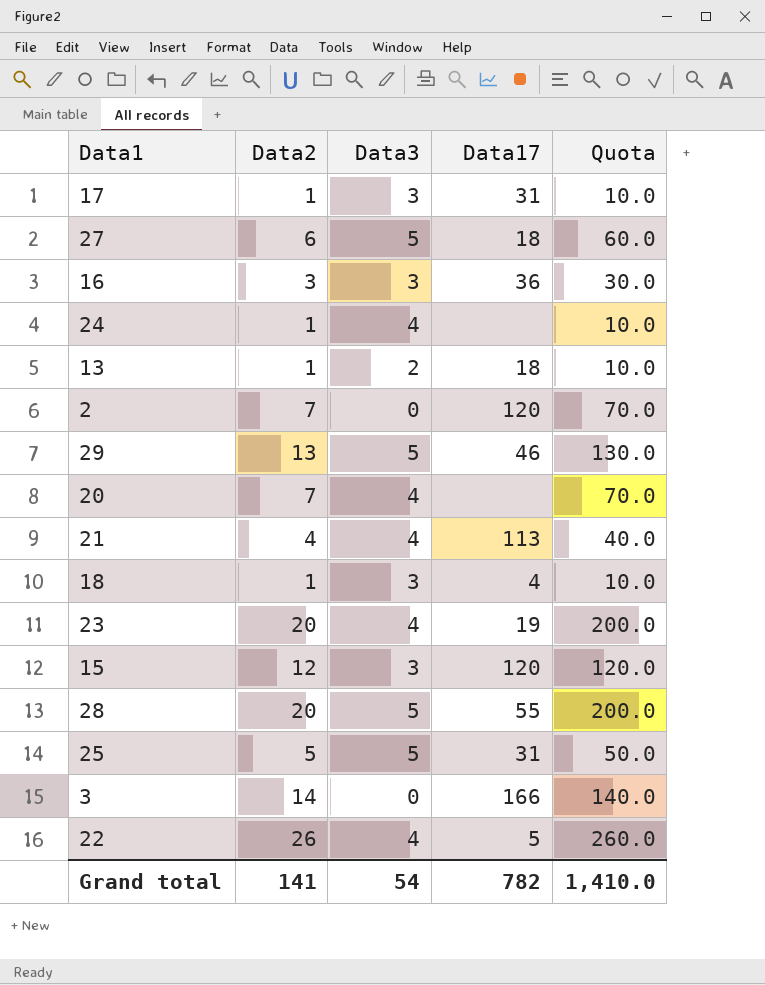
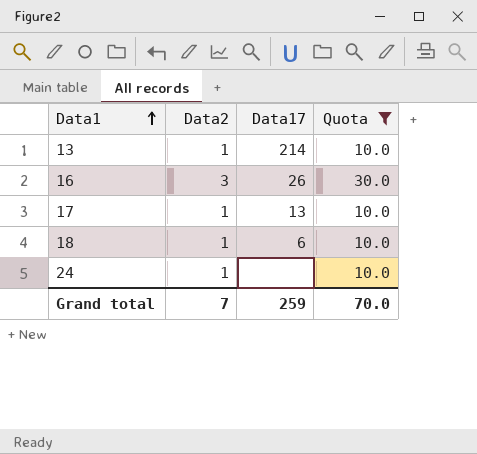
filter: none -> Quota <= 30.0
row order: none -> Data1 ascending
column Data3 | position: 3 -> none
13 | Data17: 18 -> 214
16 | Data17: 36 -> 26
17 | Data17: 31 -> 13
18 | Data17: 4 -> 6
Grand total | Data2: 141 -> 7
Grand total | Data17: 782 -> 259
Grand total | Quota: 1,410.0 -> 70.0

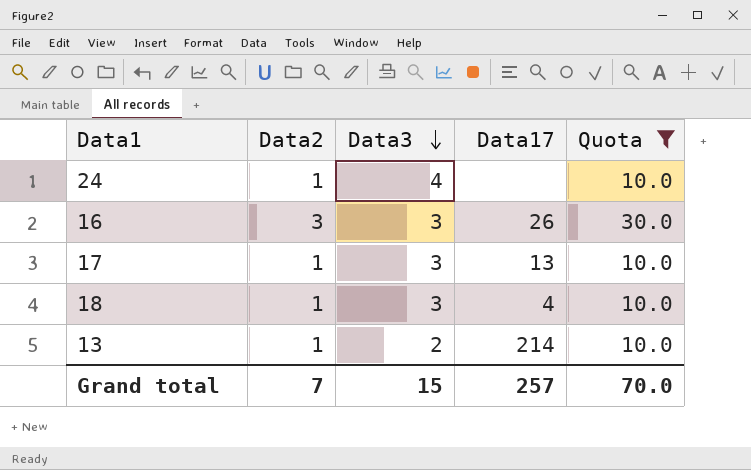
row order: Data1 ascending -> Data3 descending
column Data3 | position: none -> 3
18 | Data17: 6 -> 4
Grand total | Data17: 259 -> 257

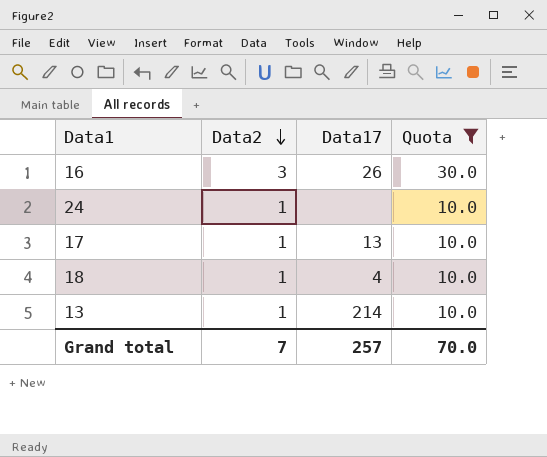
row order: Data3 descending -> Data2 descending
column Data3 | position: 3 -> none

